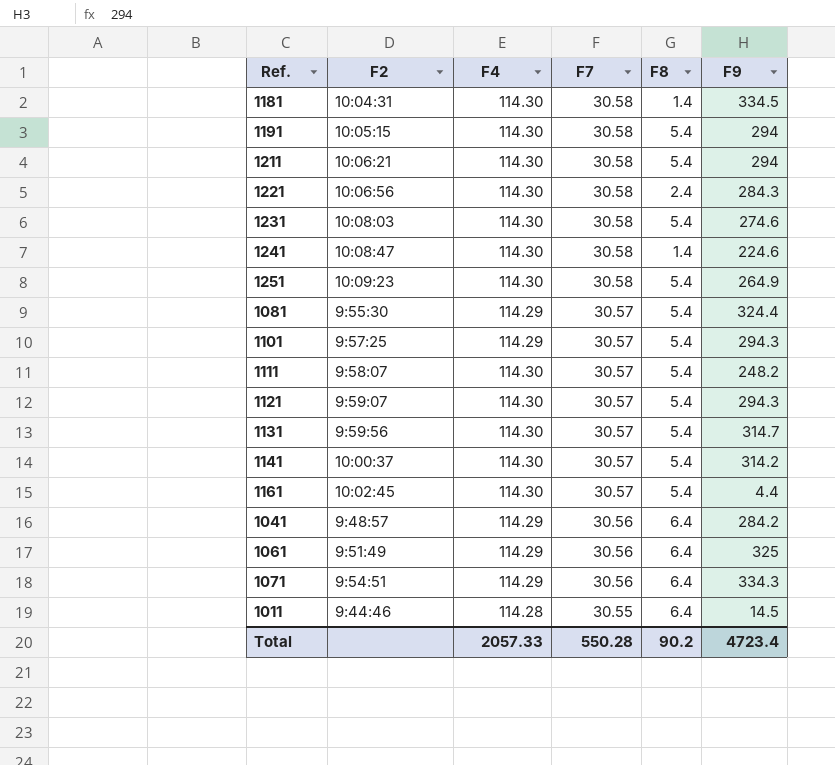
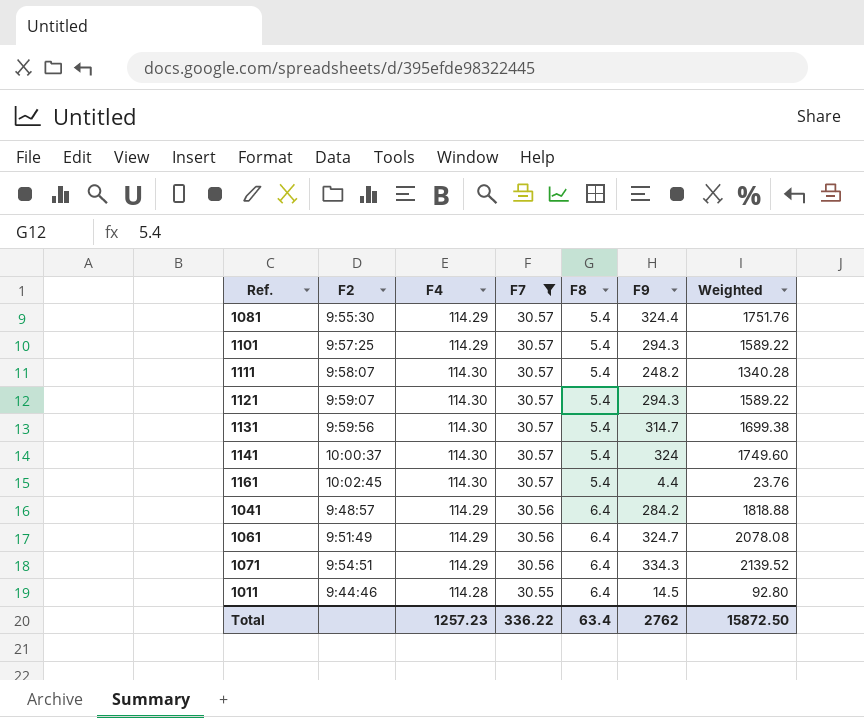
filter: none -> F7 != 30.58
column Weighted | formula: none -> [F8] * [F9]
1141 | F9: 314.2 -> 324
1061 | F9: 325 -> 324.7
Total | F4: 2057.33 -> 1257.23
Total | F7: 550.28 -> 336.22
Total | F8: 90.2 -> 63.4
Total | F9: 4723.4 -> 2762

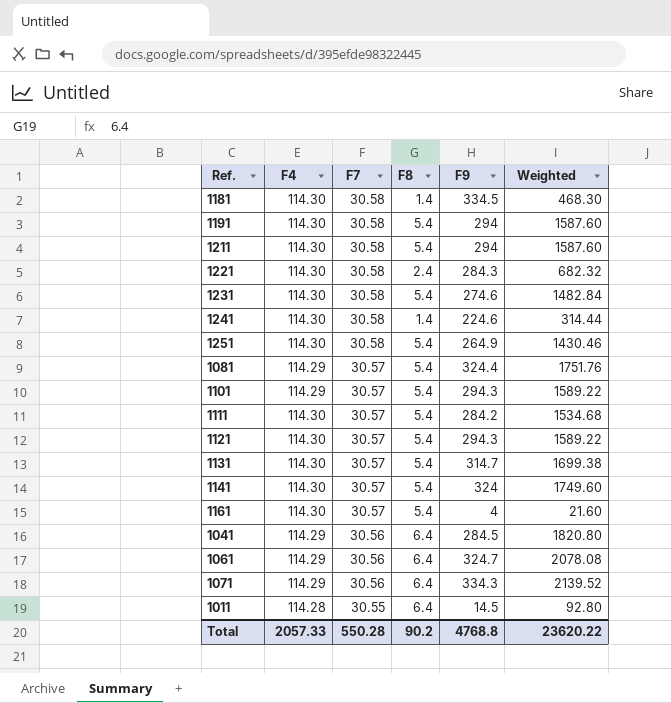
filter: F7 != 30.58 -> none
column F2 | position: 2 -> none
1111 | F9: 248.2 -> 284.2
1111 | Weighted: 1340.28 -> 1534.68
1161 | F9: 4.4 -> 4
1161 | Weighted: 23.76 -> 21.60
1041 | F9: 284.2 -> 284.5
1041 | Weighted: 1818.88 -> 1820.80
Total | F4: 1257.23 -> 2057.33
Total | F7: 336.22 -> 550.28
Total | F8: 63.4 -> 90.2
Total | F9: 2762 -> 4768.8
Total | Weighted: 15872.50 -> 23620.22

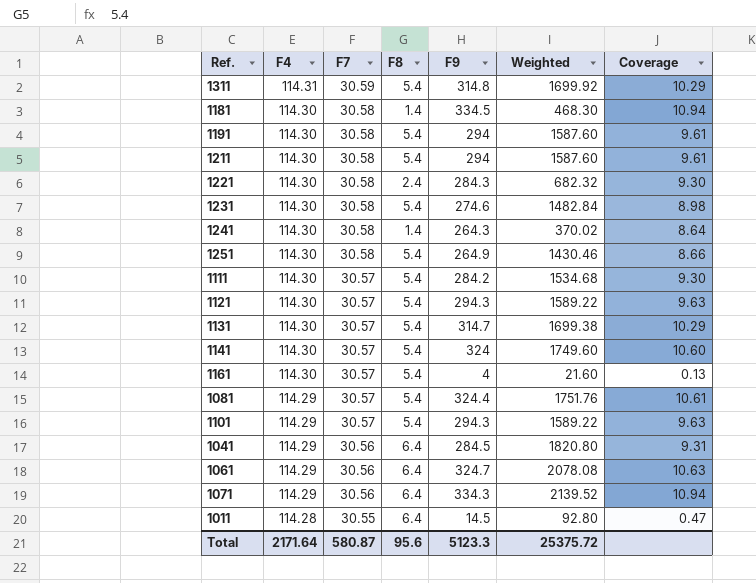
row order: F7 descending -> F4 descending
column Coverage | formula: none -> [F9] / [F7]
row 1311: none -> 114.31 | 30.59 | 5.4 | 314.8 | 1699.92 | 10.29
1241 | F9: 224.6 -> 264.3
1241 | Weighted: 314.44 -> 370.02
Total | F4: 2057.33 -> 2171.64
Total | F7: 550.28 -> 580.87
Total | F8: 90.2 -> 95.6
Total | F9: 4768.8 -> 5123.3
Total | Weighted: 23620.22 -> 25375.72

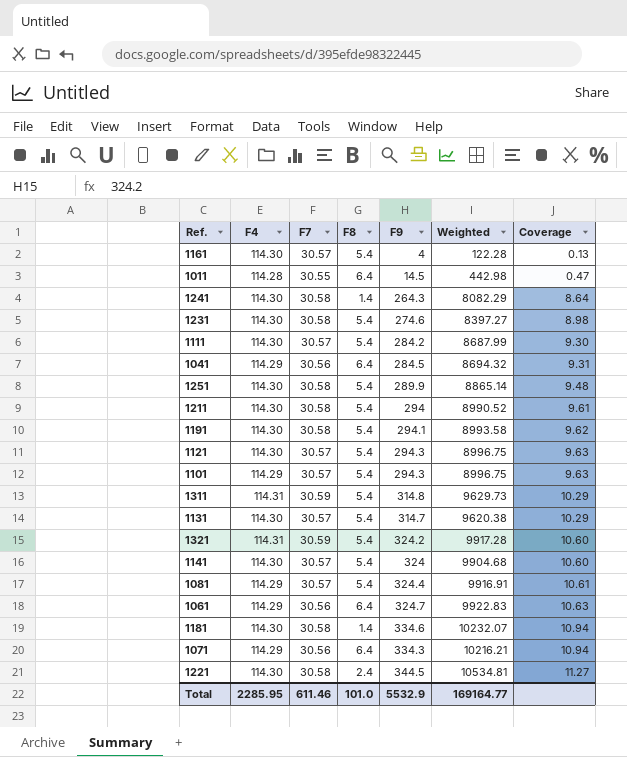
row order: F4 descending -> Coverage ascending
column Weighted | formula: [F8] * [F9] -> [F7] * [F9]
1251 | F9: 264.9 -> 289.9
1251 | Coverage: 8.66 -> 9.48
1191 | F9: 294 -> 294.1
1191 | Coverage: 9.61 -> 9.62
row 1321: none -> 114.31 | 30.59 | 5.4 | 324.2 | 9917.28 | 10.60
1181 | F9: 334.5 -> 334.6
1221 | F9: 284.3 -> 344.5
1221 | Coverage: 9.30 -> 11.27
Total | F4: 2171.64 -> 2285.95
Total | F7: 580.87 -> 611.46
Total | F8: 95.6 -> 101.0
Total | F9: 5123.3 -> 5532.9
Total | Weighted: 25375.72 -> 169164.77

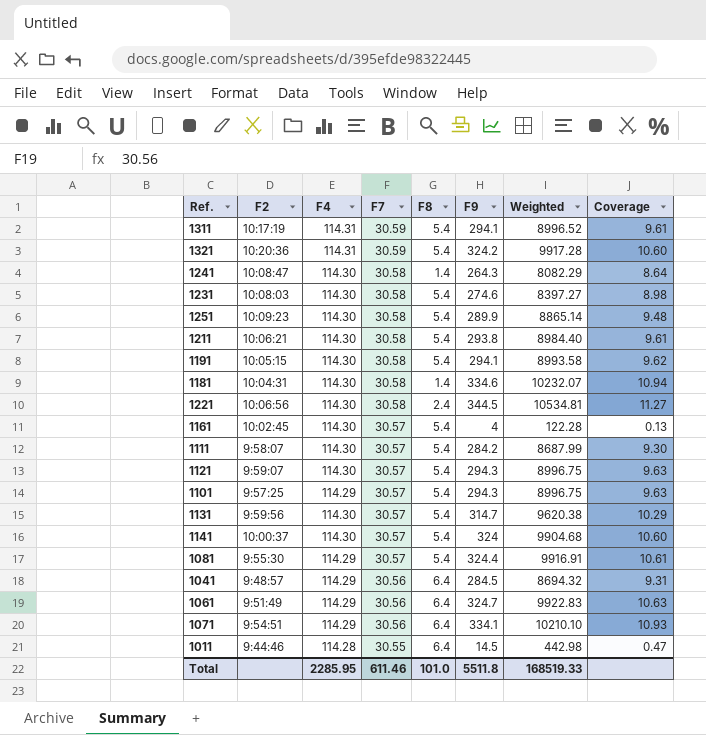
row order: Coverage ascending -> F7 descending
column F2 | position: none -> 2
1311 | F9: 314.8 -> 294.1
1311 | Weighted: 9629.73 -> 8996.52
1311 | Coverage: 10.29 -> 9.61
1211 | F9: 294 -> 293.8
1211 | Weighted: 8990.52 -> 8984.40
1071 | F9: 334.3 -> 334.1
1071 | Weighted: 10216.21 -> 10210.10
1071 | Coverage: 10.94 -> 10.93
Total | F9: 5532.9 -> 5511.8
Total | Weighted: 169164.77 -> 168519.33

